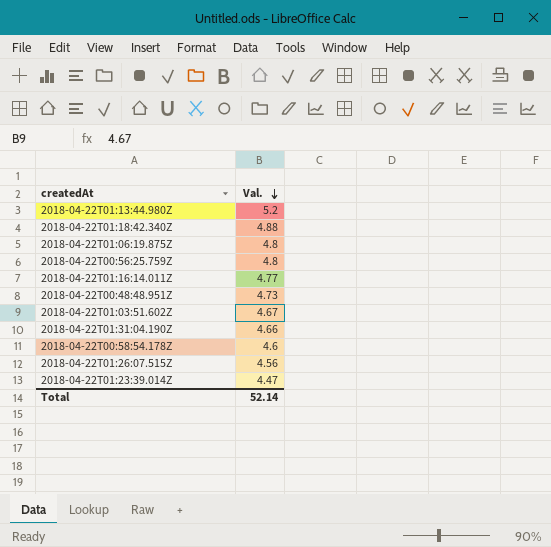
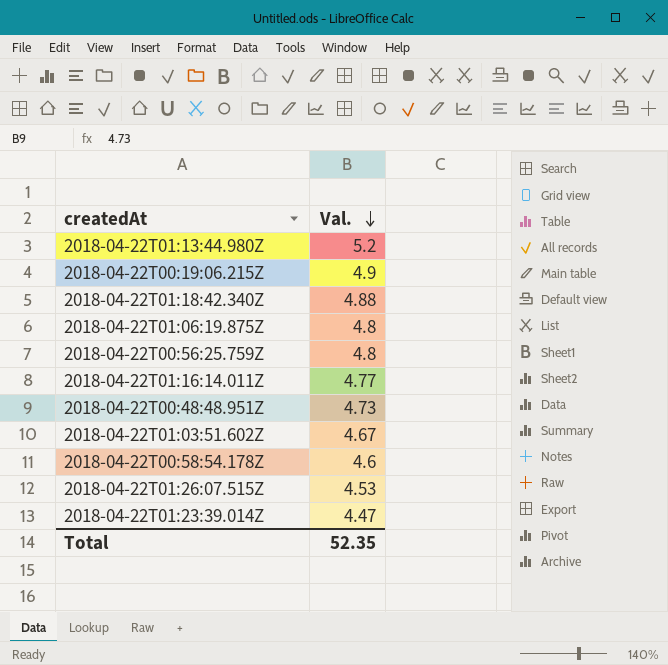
row 2018-04-22T01:31:04.190Z: 4.66 -> none
row 2018-04-22T00:19:06.215Z: none -> 4.9
2018-04-22T01:26:07.515Z | Val.: 4.56 -> 4.53
Total | Val.: 52.14 -> 52.35

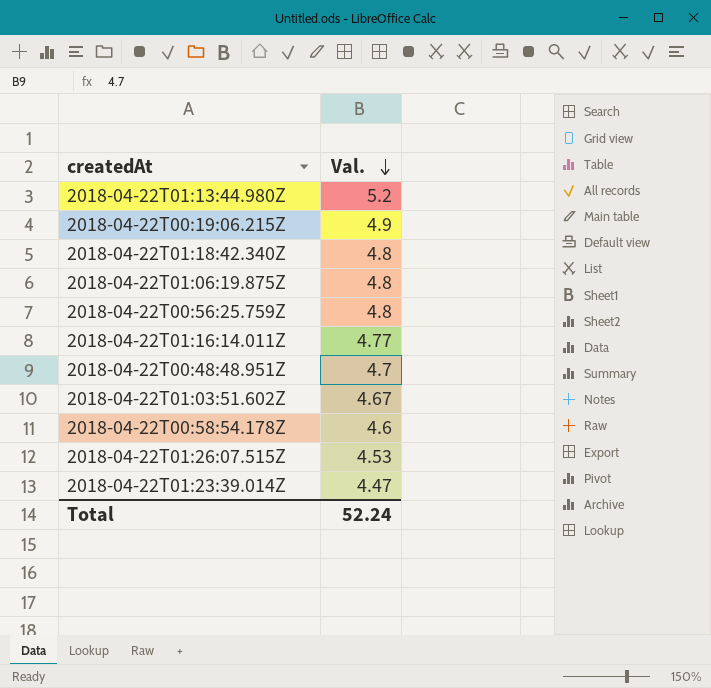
2018-04-22T01:18:42.340Z | Val.: 4.88 -> 4.8
2018-04-22T00:48:48.951Z | Val.: 4.73 -> 4.7
Total | Val.: 52.35 -> 52.24

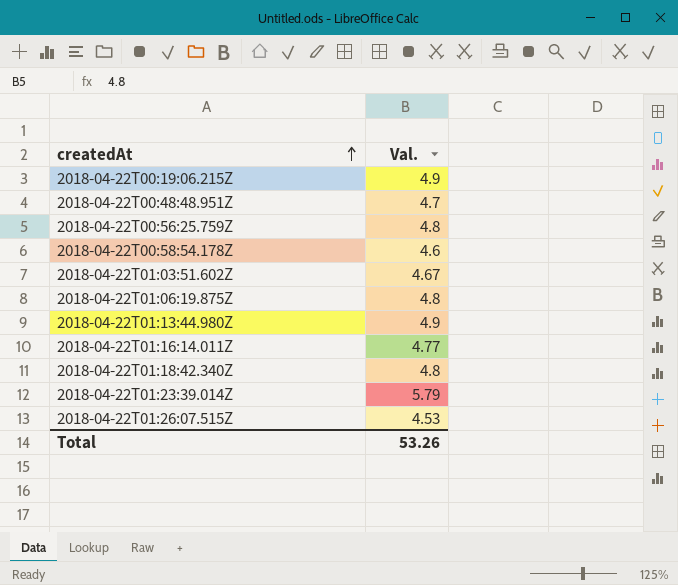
row order: Val. descending -> createdAt ascending
2018-04-22T01:13:44.980Z | Val.: 5.2 -> 4.9
2018-04-22T01:23:39.014Z | Val.: 4.47 -> 5.79
Total | Val.: 52.24 -> 53.26

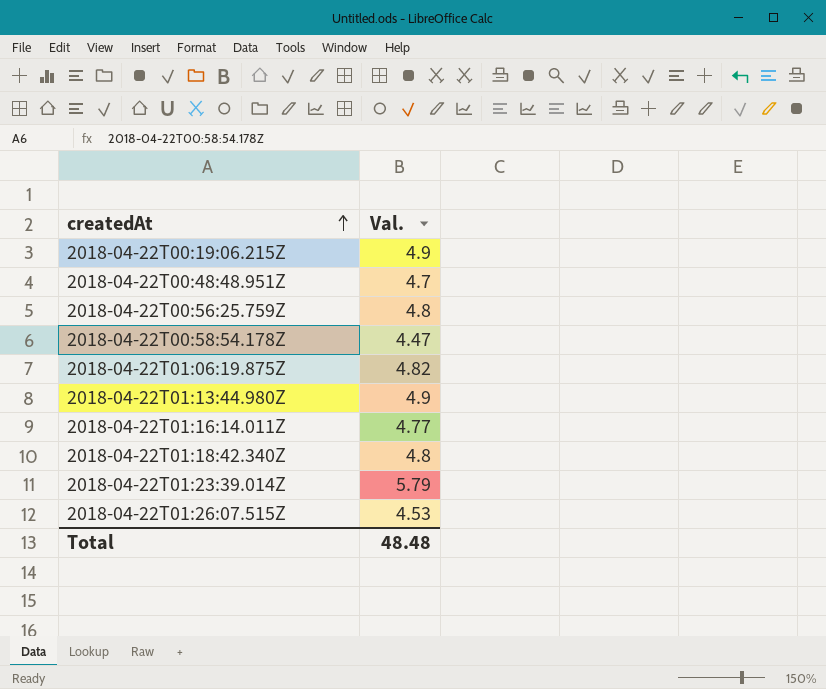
row 2018-04-22T01:03:51.602Z: 4.67 -> none
2018-04-22T00:58:54.178Z | Val.: 4.6 -> 4.47
2018-04-22T01:06:19.875Z | Val.: 4.8 -> 4.82
Total | Val.: 53.26 -> 48.48

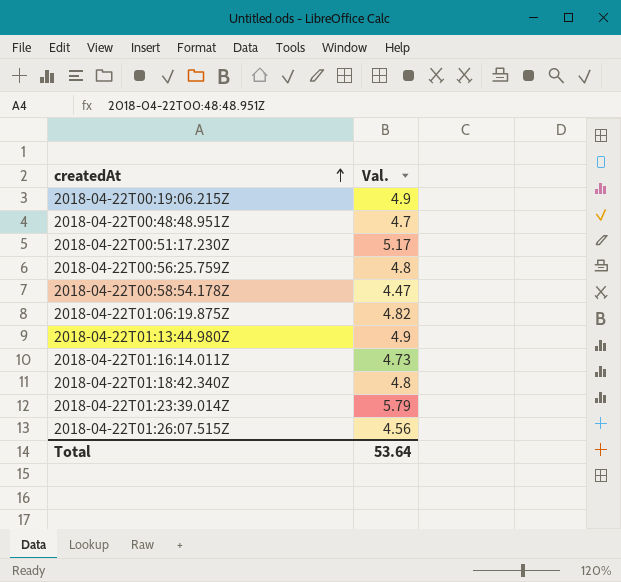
row 2018-04-22T00:51:17.230Z: none -> 5.17
2018-04-22T01:16:14.011Z | Val.: 4.77 -> 4.73
2018-04-22T01:26:07.515Z | Val.: 4.53 -> 4.56
Total | Val.: 48.48 -> 53.64

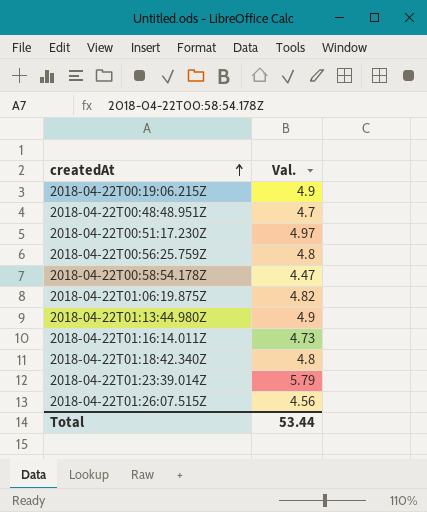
2018-04-22T00:51:17.230Z | Val.: 5.17 -> 4.97
Total | Val.: 53.64 -> 53.44

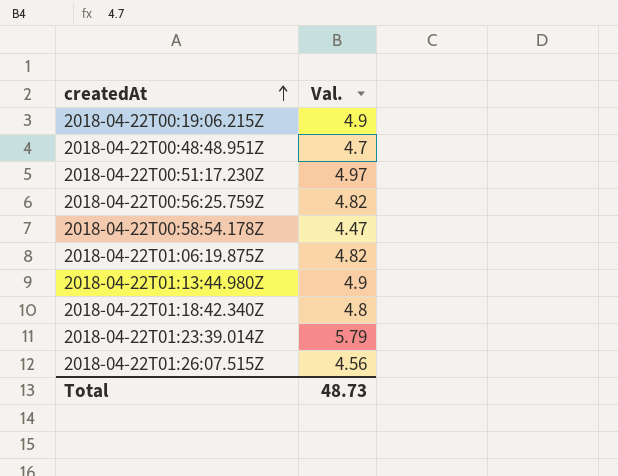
row 2018-04-22T01:16:14.011Z: 4.73 -> none
2018-04-22T00:56:25.759Z | Val.: 4.8 -> 4.82
Total | Val.: 53.44 -> 48.73

